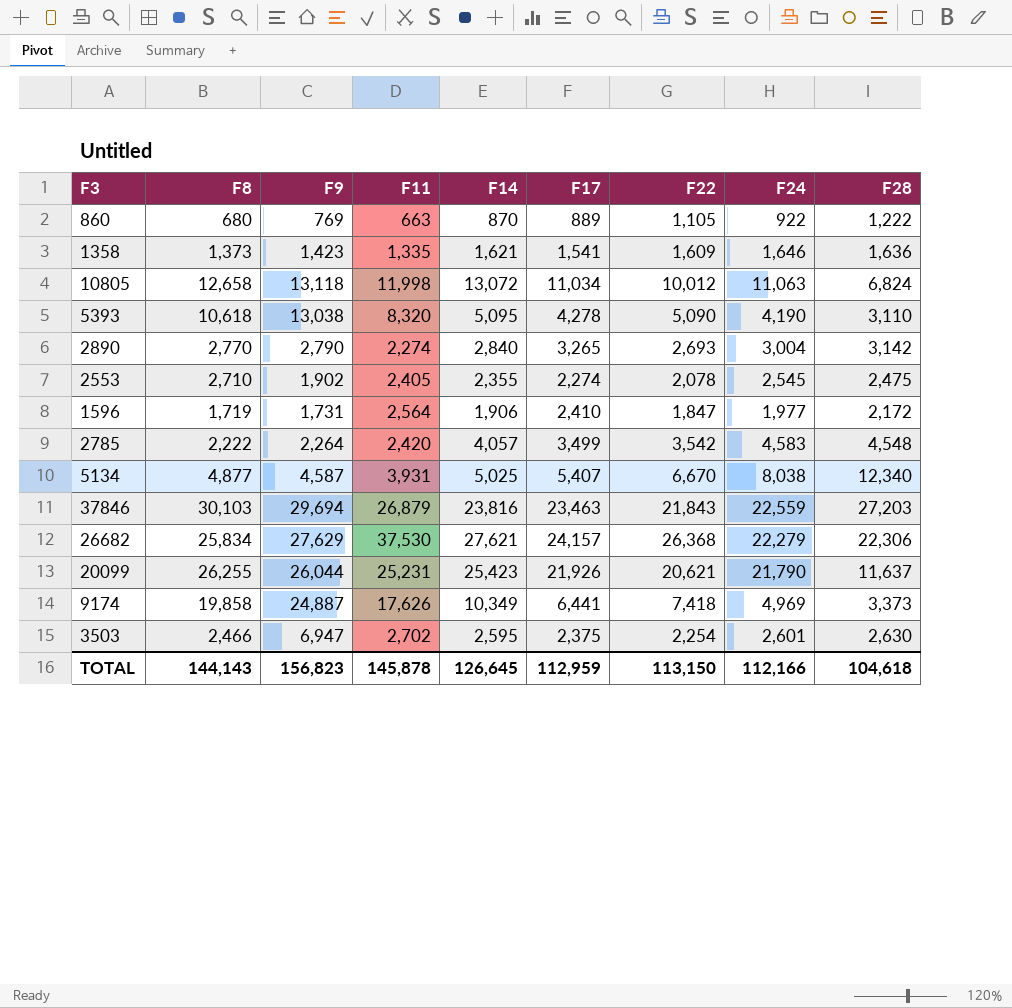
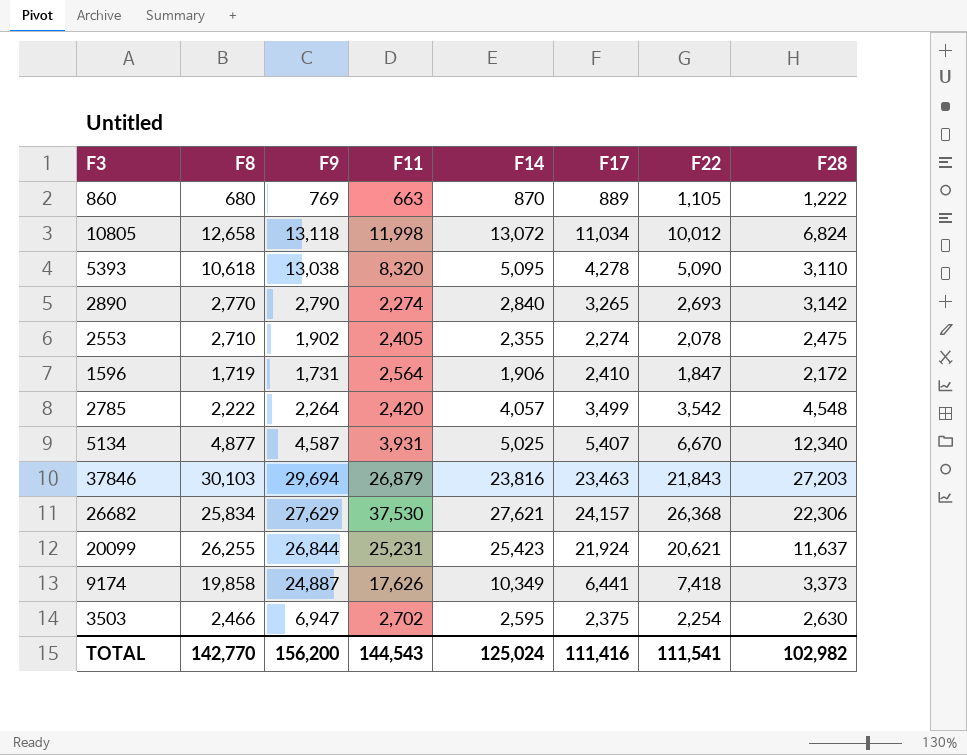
column F24 | position: 8 -> none
row 1358: 1,373 | 1,423 | 1,335 | 1,621 | 1,541 | 1,609 | 1,646 | 1,636 -> none
20099 | F9: 26,044 -> 26,844
20099 | F17: 21,926 -> 21,924
TOTAL | F8: 144,143 -> 142,770
TOTAL | F9: 156,823 -> 156,200
TOTAL | F11: 145,878 -> 144,543
TOTAL | F14: 126,645 -> 125,024
TOTAL | F17: 112,959 -> 111,416
TOTAL | F22: 113,150 -> 111,541
TOTAL | F28: 104,618 -> 102,982

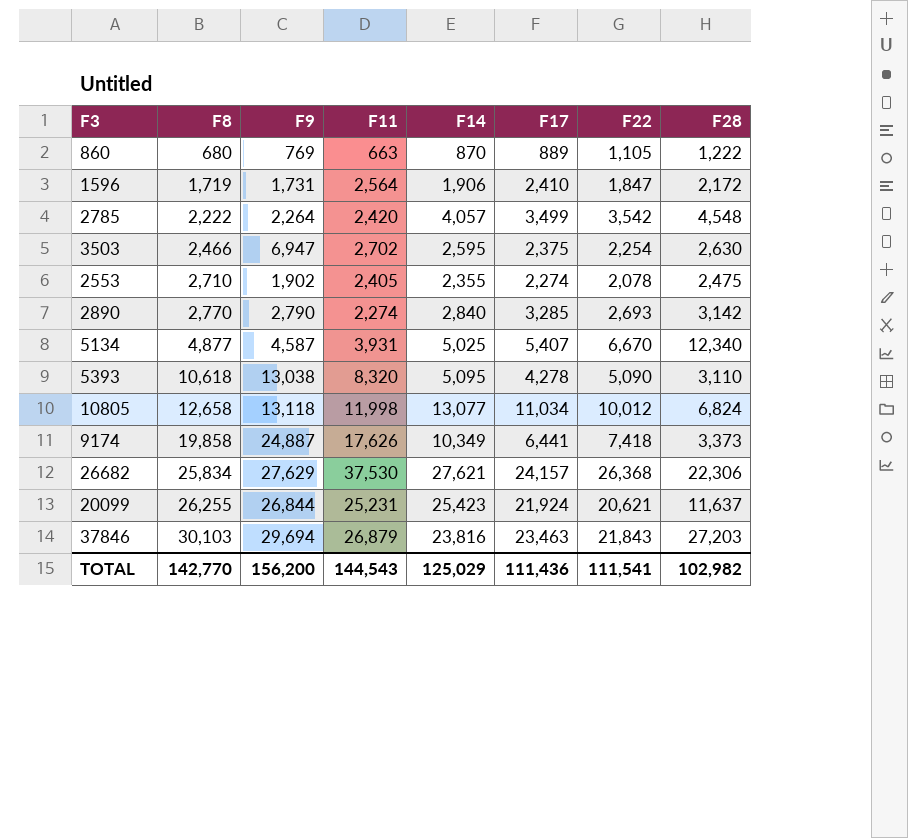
row order: none -> F8 ascending
2890 | F17: 3,265 -> 3,285
10805 | F14: 13,072 -> 13,077
TOTAL | F14: 125,024 -> 125,029
TOTAL | F17: 111,416 -> 111,436

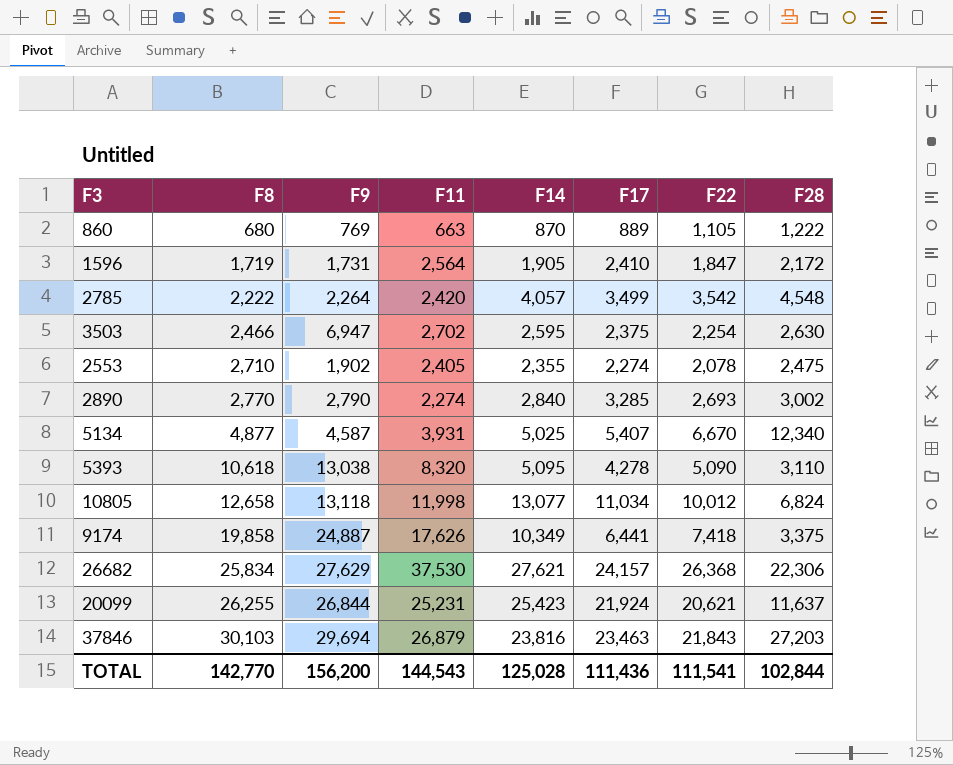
1596 | F14: 1,906 -> 1,905
2890 | F28: 3,142 -> 3,002
9174 | F28: 3,373 -> 3,375
TOTAL | F14: 125,029 -> 125,028
TOTAL | F28: 102,982 -> 102,844

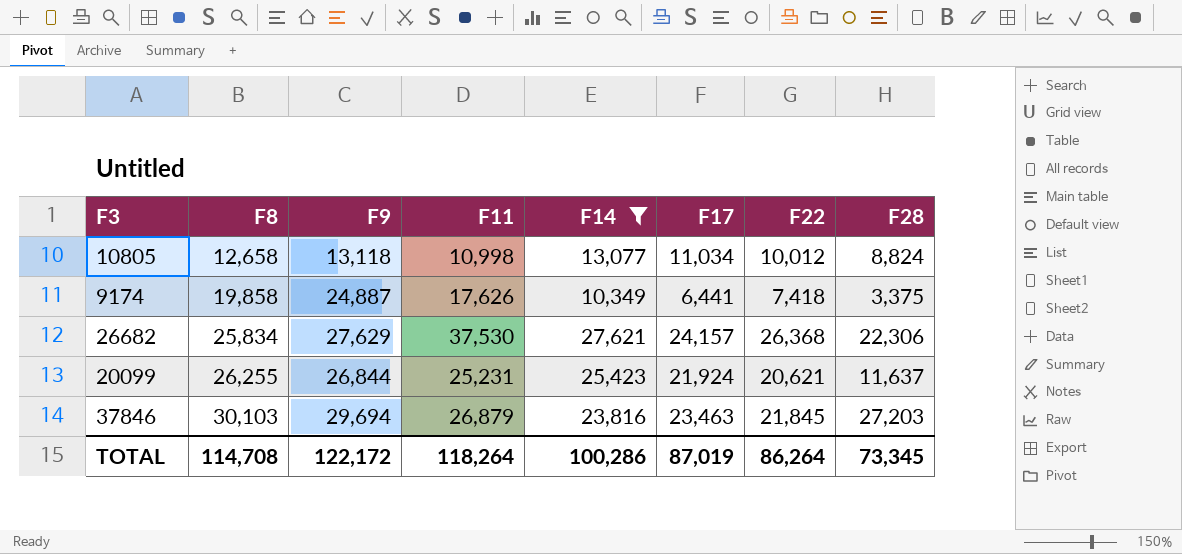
filter: none -> F14 >= 10,349
10805 | F11: 11,998 -> 10,998
10805 | F28: 6,824 -> 8,824
37846 | F22: 21,843 -> 21,845
TOTAL | F8: 142,770 -> 114,708
TOTAL | F9: 156,200 -> 122,172
TOTAL | F11: 144,543 -> 118,264
TOTAL | F14: 125,028 -> 100,286
TOTAL | F17: 111,436 -> 87,019
TOTAL | F22: 111,541 -> 86,264
TOTAL | F28: 102,844 -> 73,345

